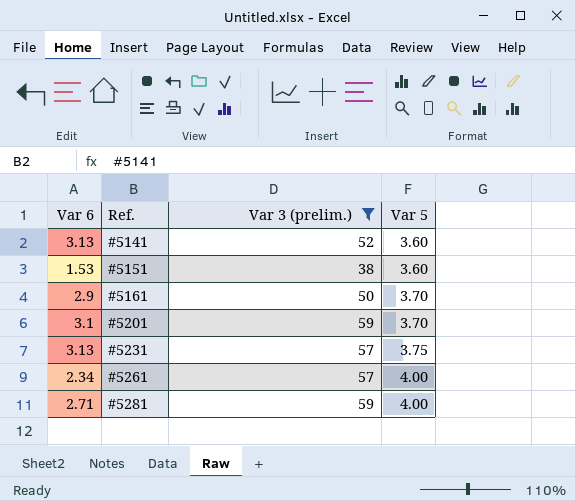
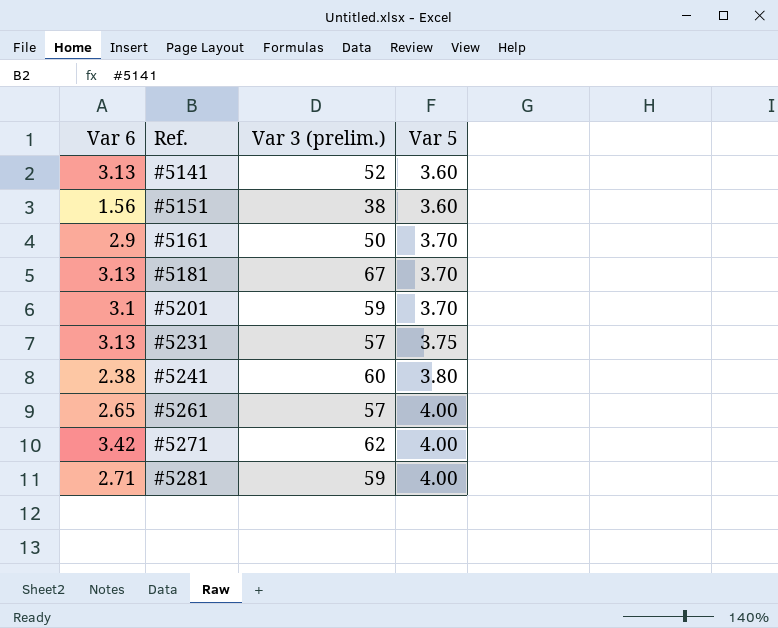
filter: Var 3 (prelim.) <= 59 -> none
#5151 | Var 6: 1.53 -> 1.56
#5261 | Var 6: 2.34 -> 2.65

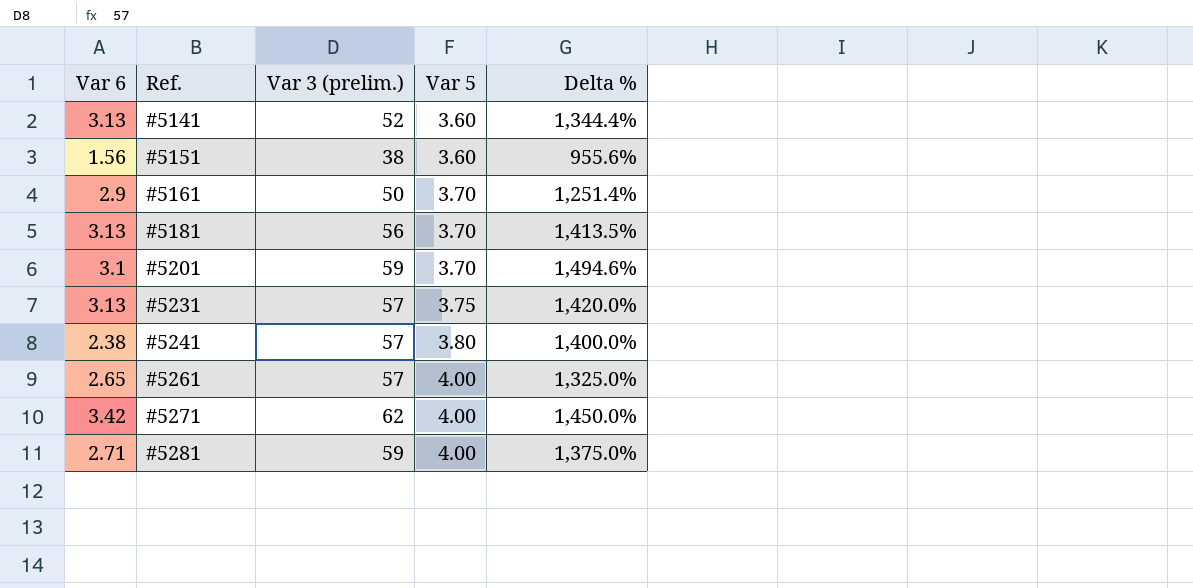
column Delta % | formula: none -> ([Var 3 (prelim.)] - [Var 5]) / [Var 5]
#5181 | Var 3 (prelim.): 67 -> 56
#5241 | Var 3 (prelim.): 60 -> 57

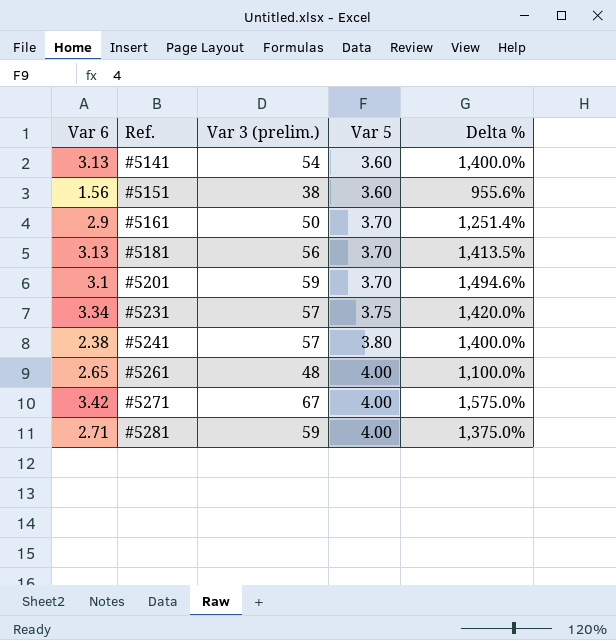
#5141 | Var 3 (prelim.): 52 -> 54
#5141 | Delta %: 1,344.4% -> 1,400.0%
#5231 | Var 6: 3.13 -> 3.34
#5261 | Var 3 (prelim.): 57 -> 48
#5261 | Delta %: 1,325.0% -> 1,100.0%
#5271 | Var 3 (prelim.): 62 -> 67
#5271 | Delta %: 1,450.0% -> 1,575.0%

